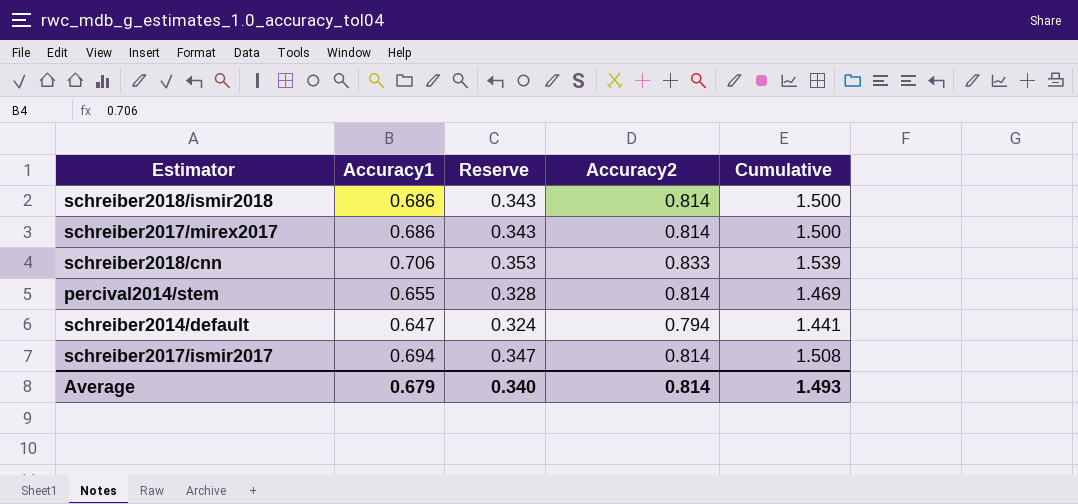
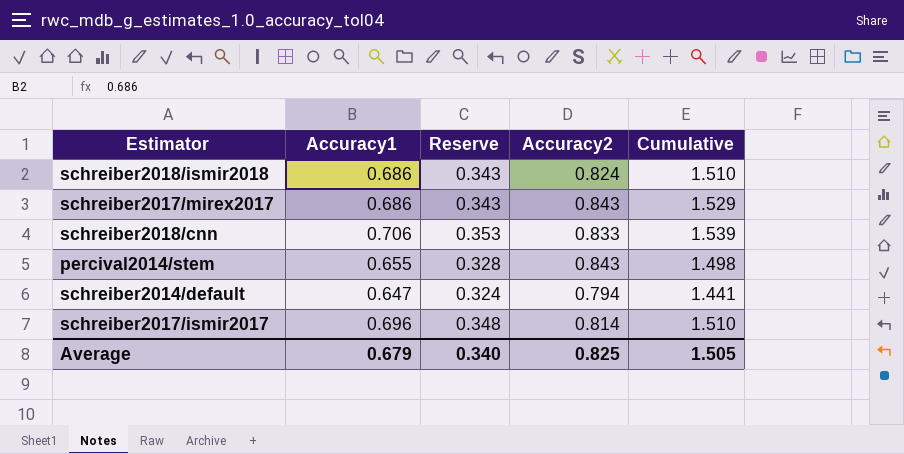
schreiber2018/ismir2018 | Accuracy2: 0.814 -> 0.824
schreiber2018/ismir2018 | Cumulative: 1.500 -> 1.510
schreiber2017/mirex2017 | Accuracy2: 0.814 -> 0.843
schreiber2017/mirex2017 | Cumulative: 1.500 -> 1.529
percival2014/stem | Accuracy2: 0.814 -> 0.843
percival2014/stem | Cumulative: 1.469 -> 1.498
schreiber2017/ismir2017 | Accuracy1: 0.694 -> 0.696
schreiber2017/ismir2017 | Reserve: 0.347 -> 0.348
schreiber2017/ismir2017 | Cumulative: 1.508 -> 1.510
Average | Accuracy2: 0.814 -> 0.825
Average | Cumulative: 1.493 -> 1.505

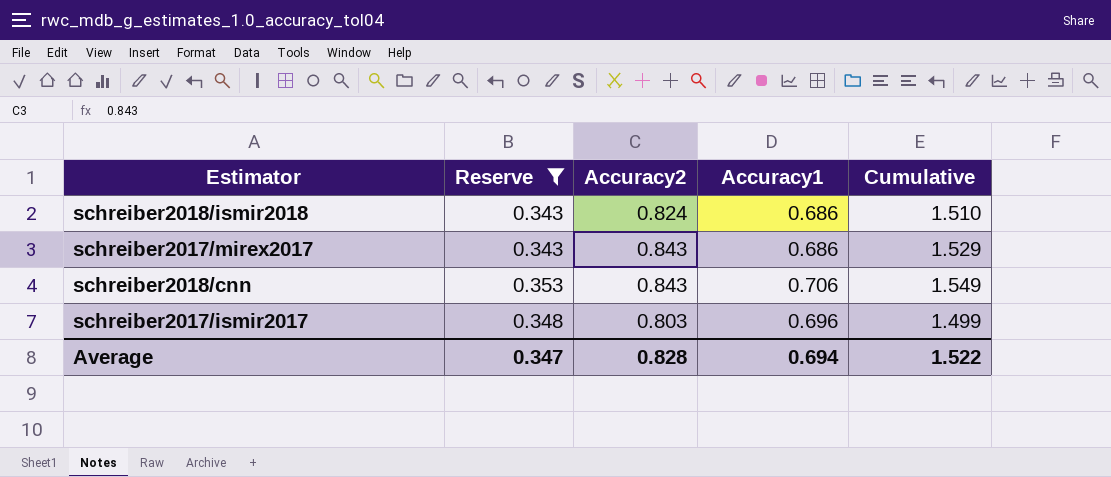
filter: none -> Reserve >= 0.343
column Accuracy1 | position: 2 -> 4
schreiber2018/cnn | Accuracy2: 0.833 -> 0.843
schreiber2018/cnn | Cumulative: 1.539 -> 1.549
schreiber2017/ismir2017 | Accuracy2: 0.814 -> 0.803
schreiber2017/ismir2017 | Cumulative: 1.510 -> 1.499
Average | Reserve: 0.340 -> 0.347
Average | Accuracy2: 0.825 -> 0.828
Average | Accuracy1: 0.679 -> 0.694
Average | Cumulative: 1.505 -> 1.522

